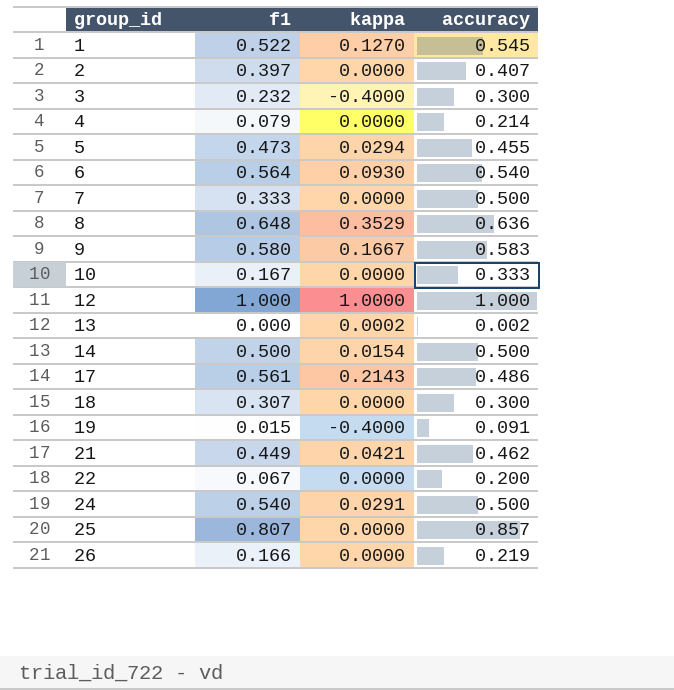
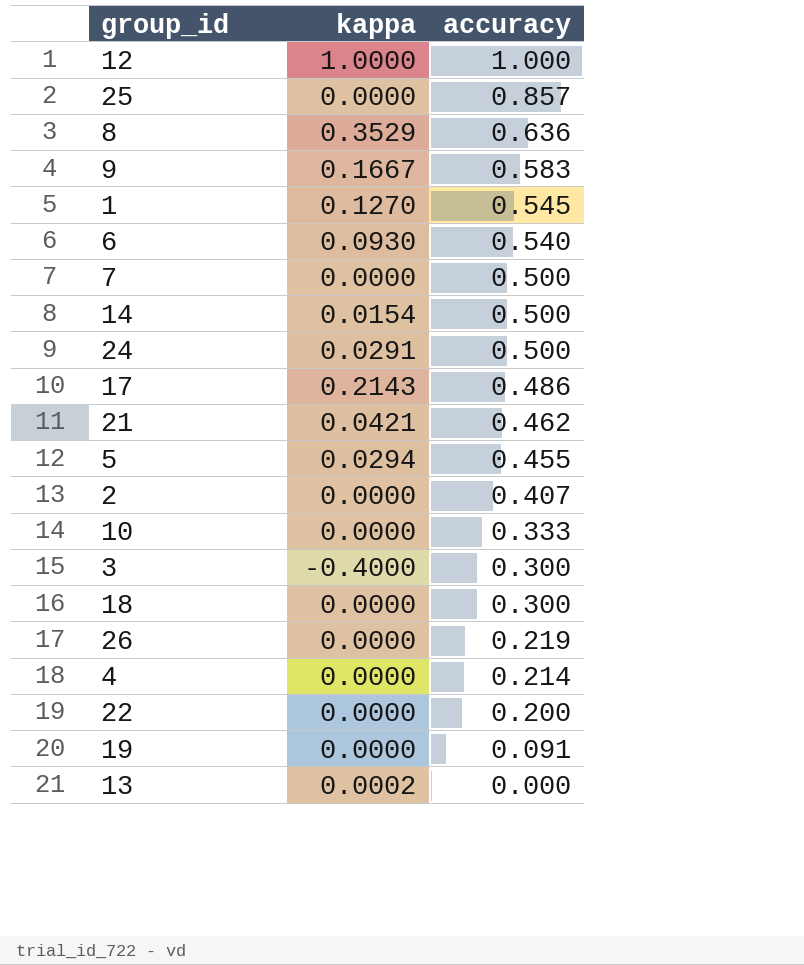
row order: group_id ascending -> accuracy descending
column f1 | position: 2 -> none
19 | kappa: -0.4000 -> 0.0000
13 | accuracy: 0.002 -> 0.000

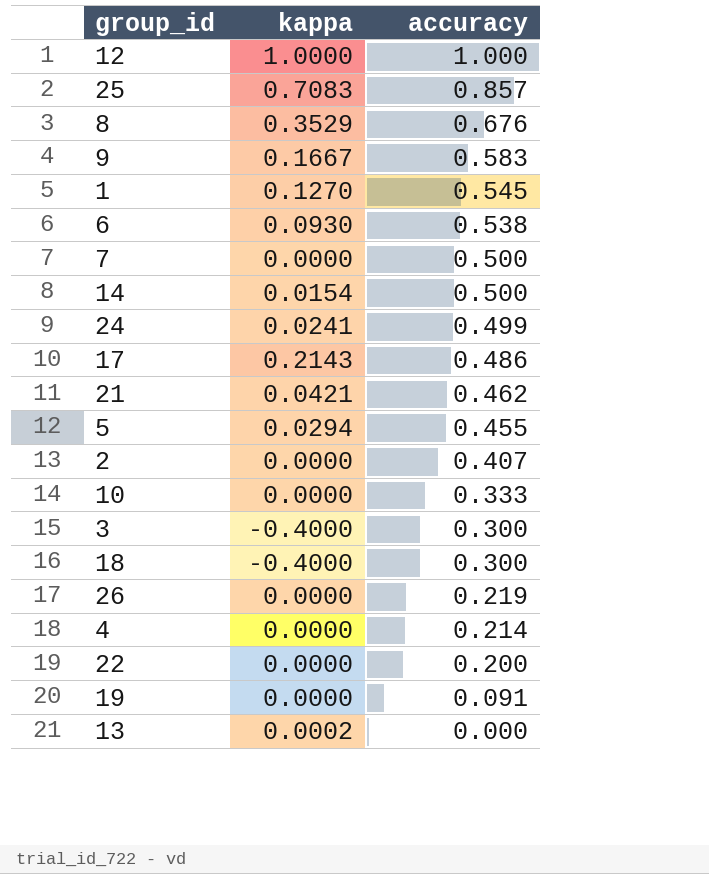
25 | kappa: 0.0000 -> 0.7083
8 | accuracy: 0.636 -> 0.676
6 | accuracy: 0.540 -> 0.538
24 | kappa: 0.0291 -> 0.0241
24 | accuracy: 0.500 -> 0.499
18 | kappa: 0.0000 -> -0.4000

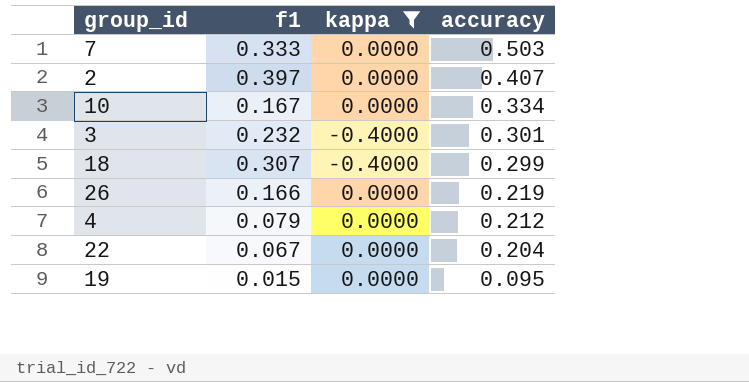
filter: none -> kappa <= 0.0000
column f1 | position: none -> 2
7 | accuracy: 0.500 -> 0.503
10 | accuracy: 0.333 -> 0.334
3 | accuracy: 0.300 -> 0.301
18 | accuracy: 0.300 -> 0.299
4 | accuracy: 0.214 -> 0.212
22 | accuracy: 0.200 -> 0.204
19 | accuracy: 0.091 -> 0.095

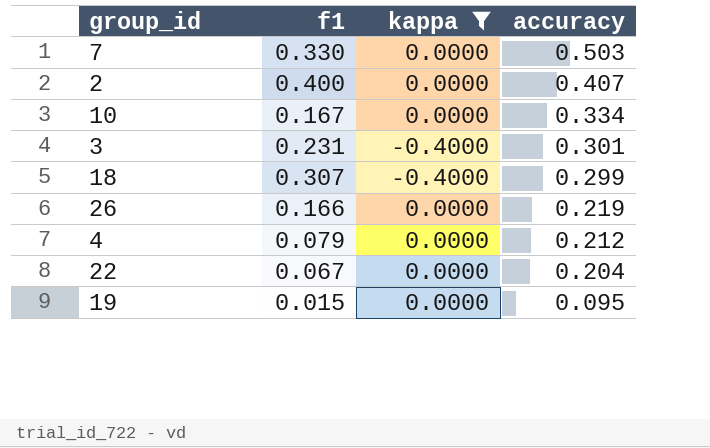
7 | f1: 0.333 -> 0.330
2 | f1: 0.397 -> 0.400
3 | f1: 0.232 -> 0.231

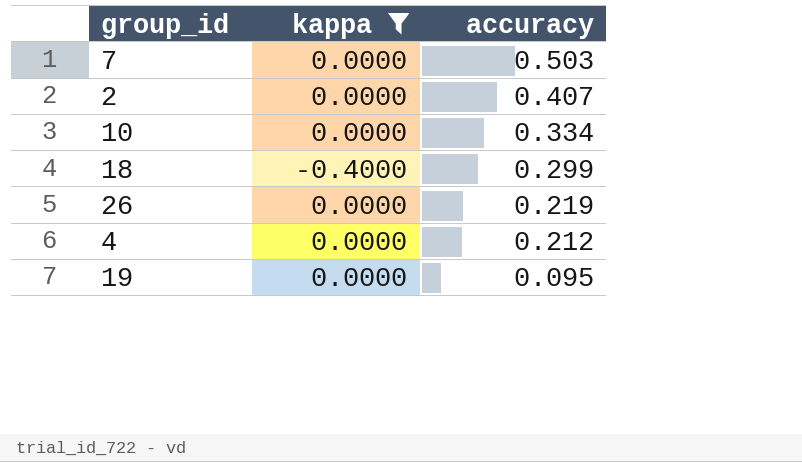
column f1 | position: 2 -> none
row 3: 0.231 | -0.4000 | 0.301 -> none
row 22: 0.067 | 0.0000 | 0.204 -> none

